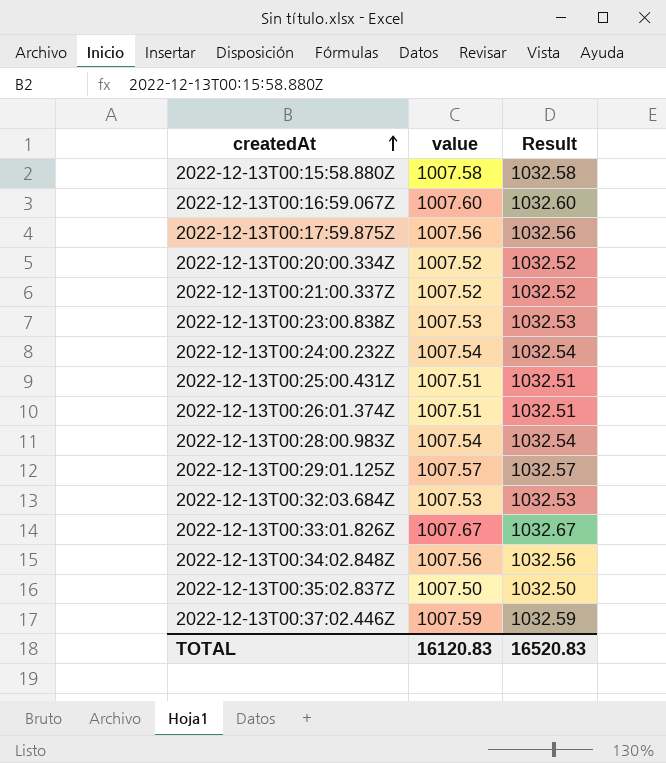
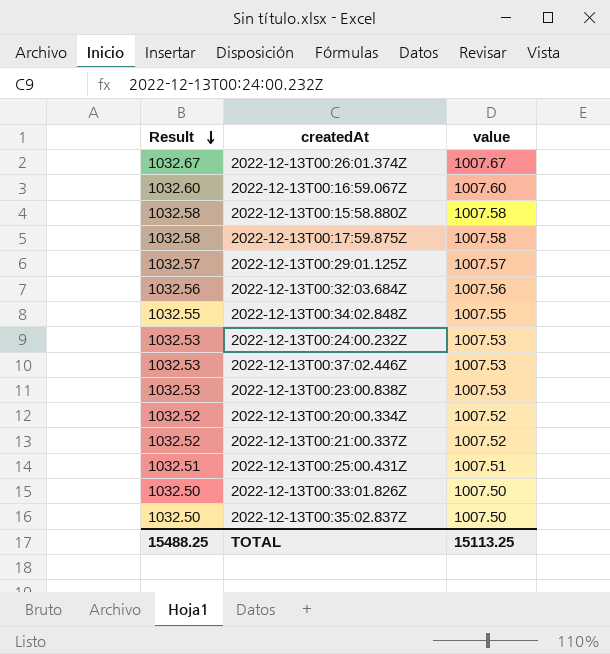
row order: createdAt ascending -> Result descending
column Result | position: 3 -> 1
row 2022-12-13T00:28:00.983Z: 1007.54 | 1032.54 -> none
2022-12-13T00:26:01.374Z | Result: 1032.51 -> 1032.67
2022-12-13T00:26:01.374Z | value: 1007.51 -> 1007.67
2022-12-13T00:17:59.875Z | Result: 1032.56 -> 1032.58
2022-12-13T00:17:59.875Z | value: 1007.56 -> 1007.58
2022-12-13T00:32:03.684Z | Result: 1032.53 -> 1032.56
2022-12-13T00:32:03.684Z | value: 1007.53 -> 1007.56
2022-12-13T00:34:02.848Z | Result: 1032.56 -> 1032.55
2022-12-13T00:34:02.848Z | value: 1007.56 -> 1007.55
2022-12-13T00:24:00.232Z | Result: 1032.54 -> 1032.53
2022-12-13T00:24:00.232Z | value: 1007.54 -> 1007.53
2022-12-13T00:37:02.446Z | Result: 1032.59 -> 1032.53
2022-12-13T00:37:02.446Z | value: 1007.59 -> 1007.53
2022-12-13T00:33:01.826Z | Result: 1032.67 -> 1032.50
2022-12-13T00:33:01.826Z | value: 1007.67 -> 1007.50
TOTAL | Result: 16520.83 -> 15488.25
TOTAL | value: 16120.83 -> 15113.25

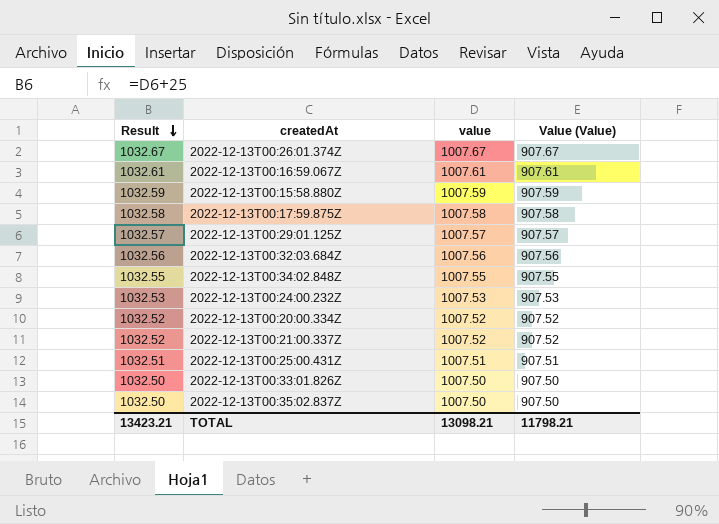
column Value (Value) | formula: none -> [value] - 100
row 2022-12-13T00:37:02.446Z: 1032.53 | 1007.53 -> none
row 2022-12-13T00:23:00.838Z: 1032.53 | 1007.53 -> none
2022-12-13T00:16:59.067Z | Result: 1032.60 -> 1032.61
2022-12-13T00:16:59.067Z | value: 1007.60 -> 1007.61
2022-12-13T00:15:58.880Z | Result: 1032.58 -> 1032.59
2022-12-13T00:15:58.880Z | value: 1007.58 -> 1007.59
TOTAL | Result: 15488.25 -> 13423.21
TOTAL | value: 15113.25 -> 13098.21

